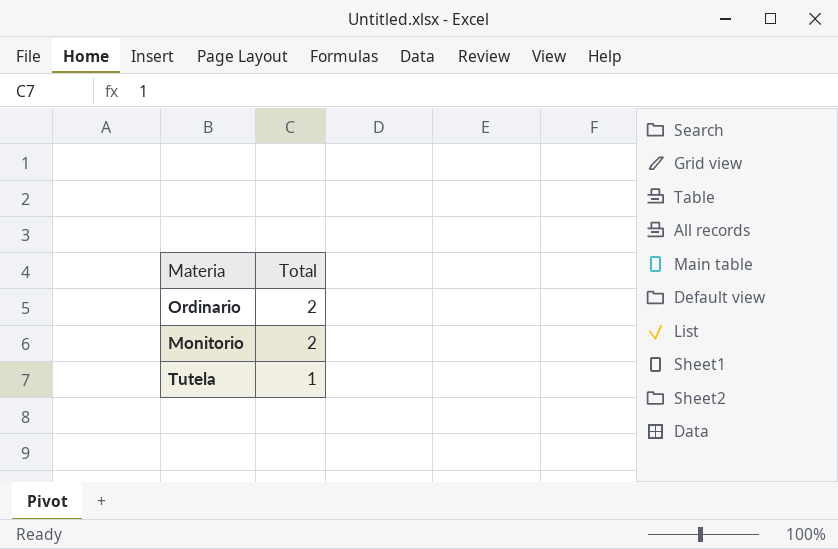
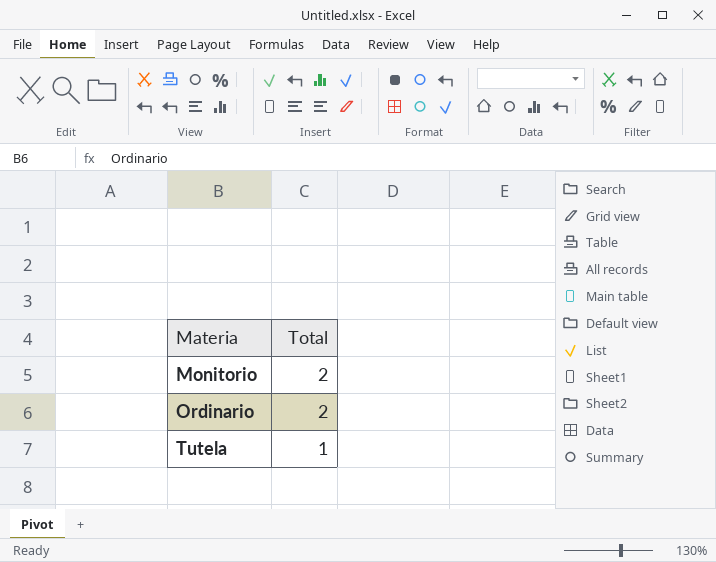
row order: Total descending -> Materia ascending

